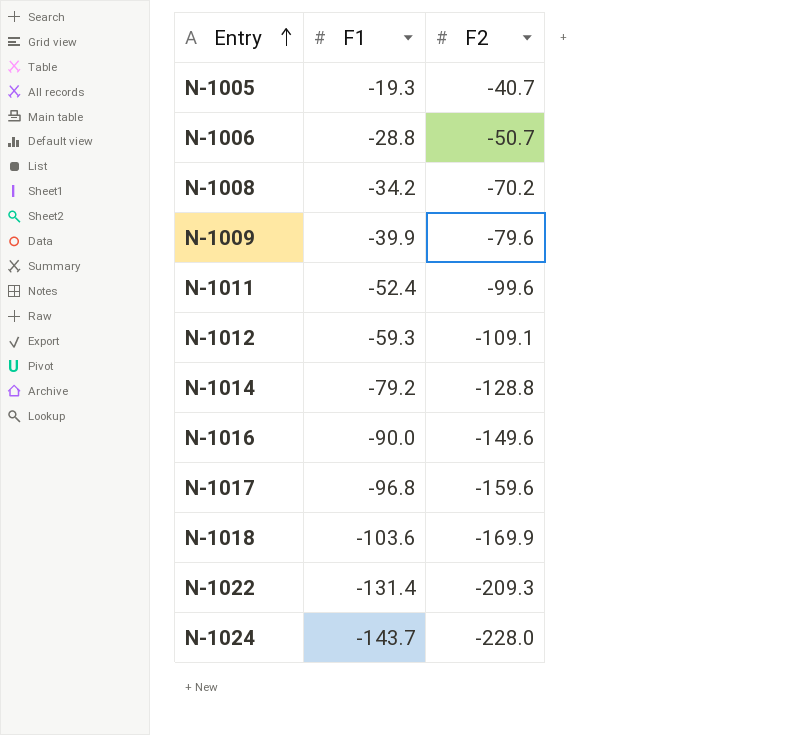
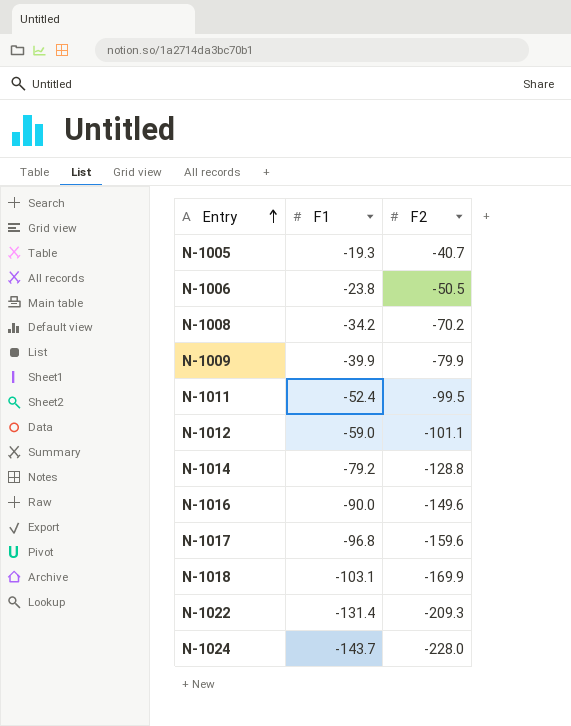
N-1006 | F1: -28.8 -> -23.8
N-1006 | F2: -50.7 -> -50.5
N-1009 | F2: -79.6 -> -79.9
N-1011 | F2: -99.6 -> -99.5
N-1012 | F1: -59.3 -> -59.0
N-1012 | F2: -109.1 -> -101.1
N-1018 | F1: -103.6 -> -103.1

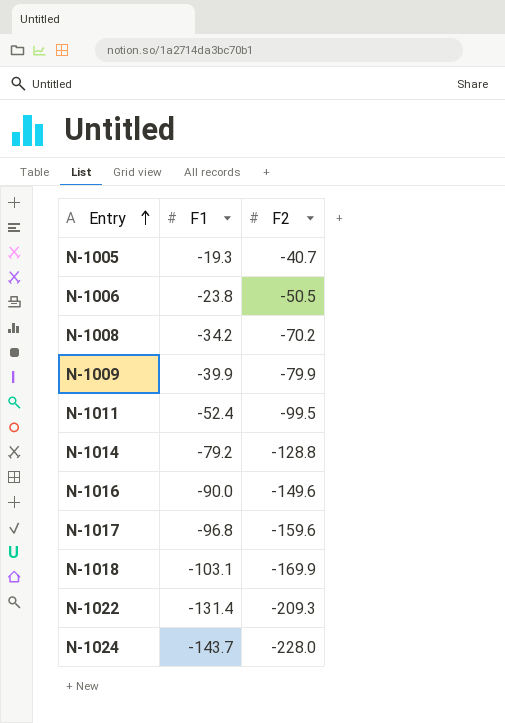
row N-1012: -59.0 | -101.1 -> none

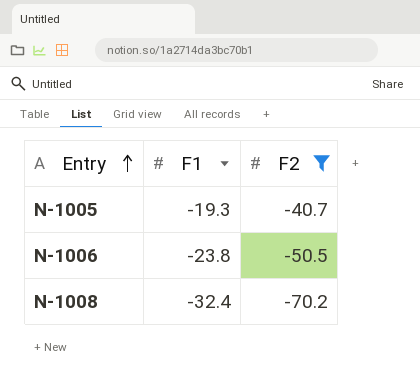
filter: none -> F2 >= -70.2
N-1008 | F1: -34.2 -> -32.4

